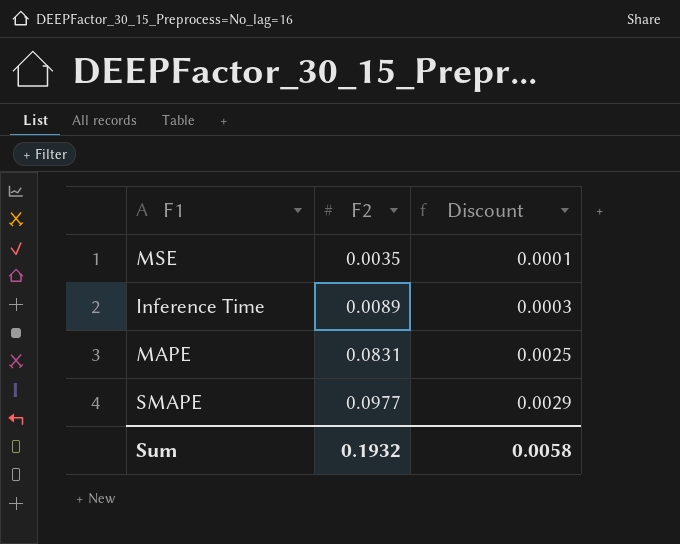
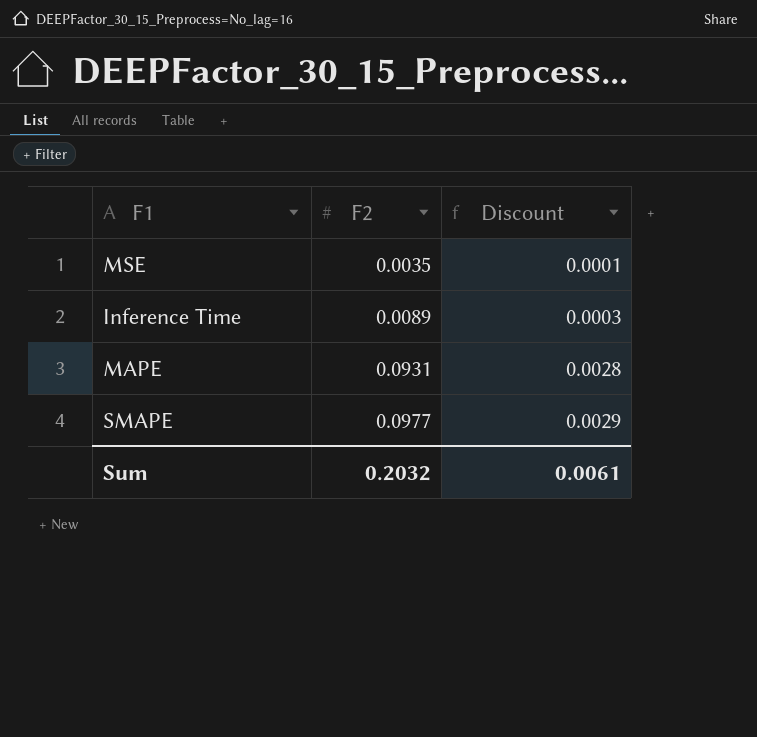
MAPE | F2: 0.0831 -> 0.0931
MAPE | Discount: 0.0025 -> 0.0028
Sum | F2: 0.1932 -> 0.2032
Sum | Discount: 0.0058 -> 0.0061

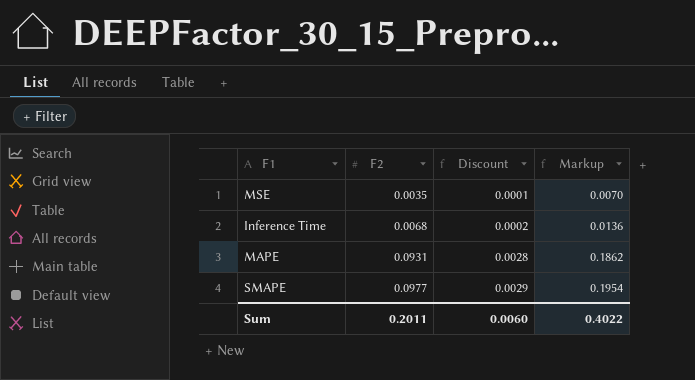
column Markup | formula: none -> [F2] * 2
Inference Time | F2: 0.0089 -> 0.0068
Inference Time | Discount: 0.0003 -> 0.0002
Sum | F2: 0.2032 -> 0.2011
Sum | Discount: 0.0061 -> 0.0060

